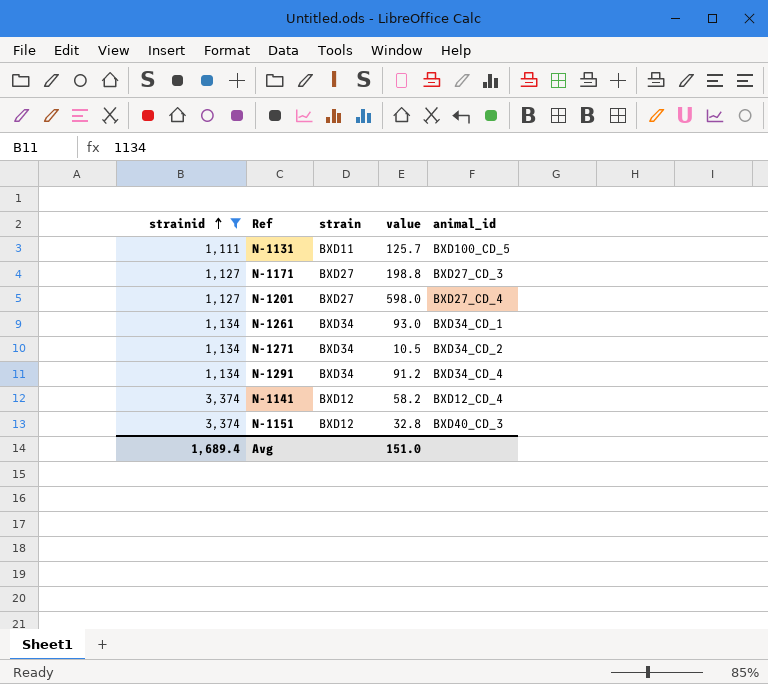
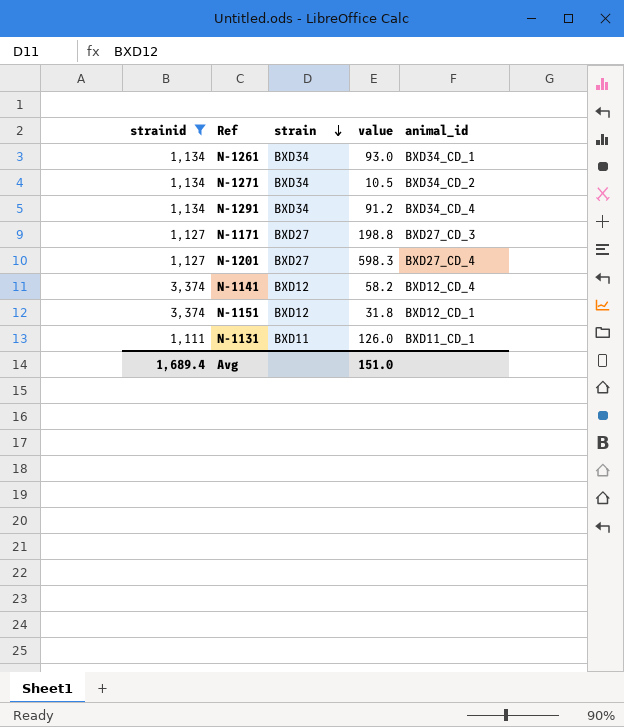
row order: strainid ascending -> strain descending
N-1201 | value: 598.0 -> 598.3
N-1151 | value: 32.8 -> 31.8
N-1151 | animal_id: BXD40_CD_3 -> BXD12_CD_1
N-1131 | value: 125.7 -> 126.0
N-1131 | animal_id: BXD100_CD_5 -> BXD11_CD_1

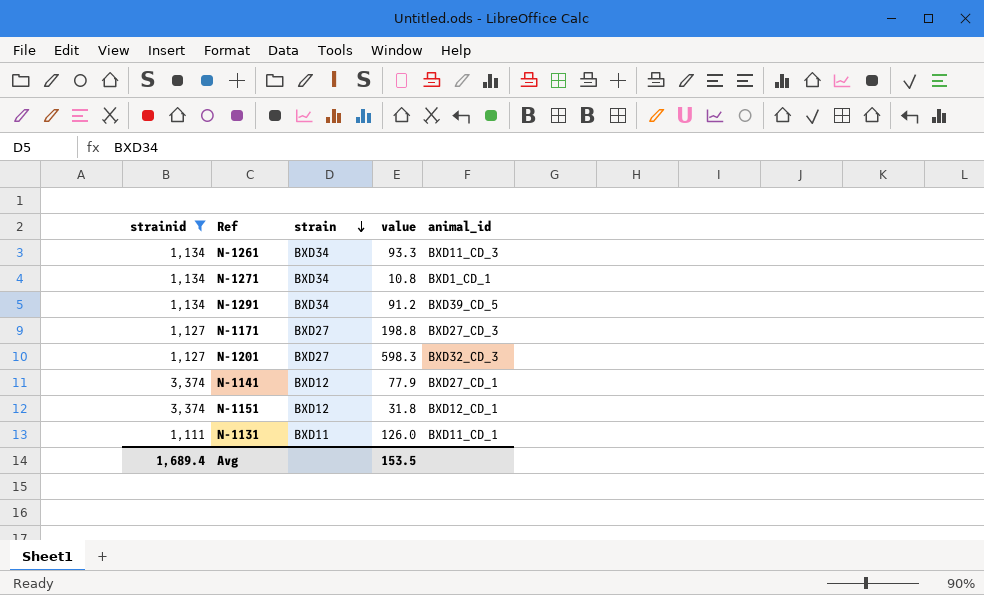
N-1261 | value: 93.0 -> 93.3
N-1261 | animal_id: BXD34_CD_1 -> BXD11_CD_3
N-1271 | value: 10.5 -> 10.8
N-1271 | animal_id: BXD34_CD_2 -> BXD1_CD_1
N-1291 | animal_id: BXD34_CD_4 -> BXD39_CD_5
N-1201 | animal_id: BXD27_CD_4 -> BXD32_CD_3
N-1141 | value: 58.2 -> 77.9
N-1141 | animal_id: BXD12_CD_4 -> BXD27_CD_1
Avg | value: 151.0 -> 153.5

